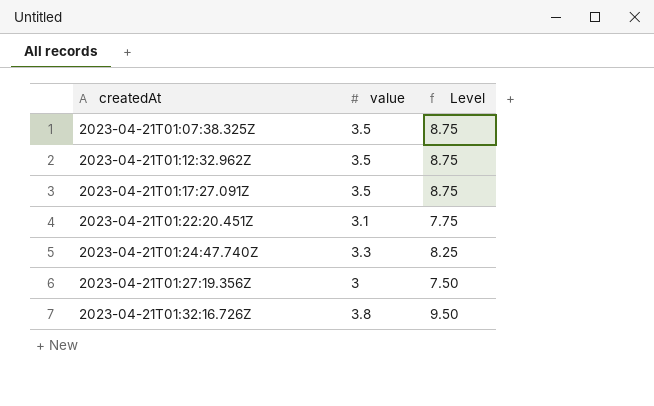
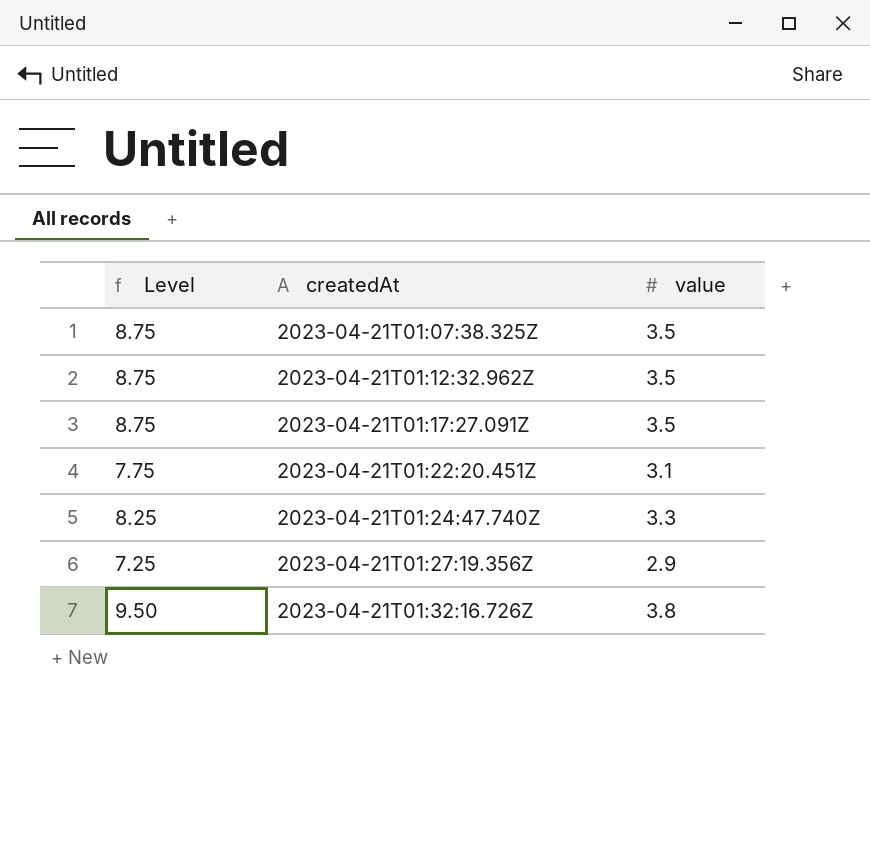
column Level | position: 3 -> 1
2023-04-21T01:27:19.356Z | Level: 7.50 -> 7.25
2023-04-21T01:27:19.356Z | value: 3 -> 2.9

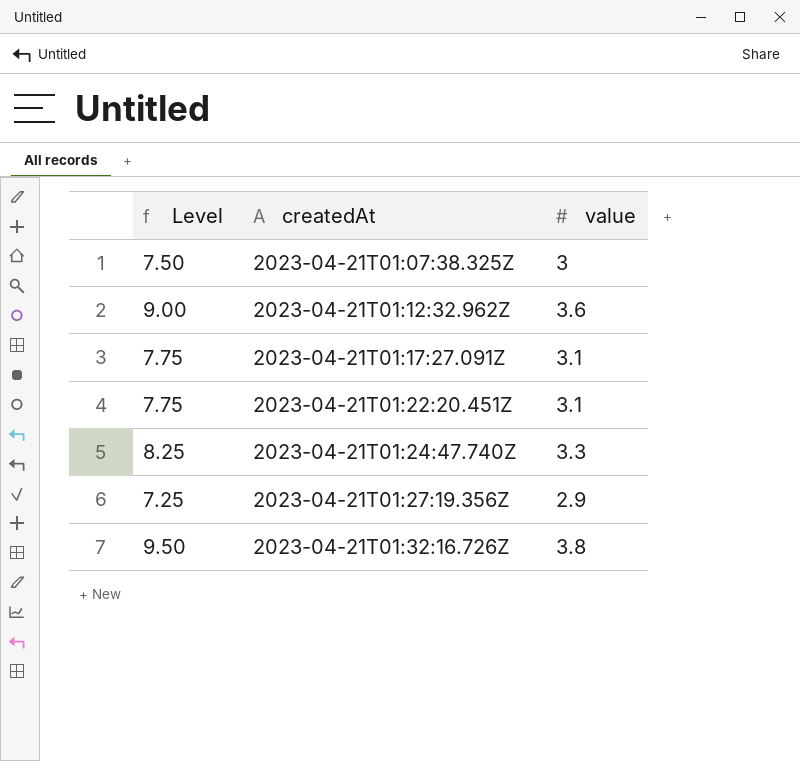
2023-04-21T01:07:38.325Z | Level: 8.75 -> 7.50
2023-04-21T01:07:38.325Z | value: 3.5 -> 3
2023-04-21T01:12:32.962Z | Level: 8.75 -> 9.00
2023-04-21T01:12:32.962Z | value: 3.5 -> 3.6
2023-04-21T01:17:27.091Z | Level: 8.75 -> 7.75
2023-04-21T01:17:27.091Z | value: 3.5 -> 3.1

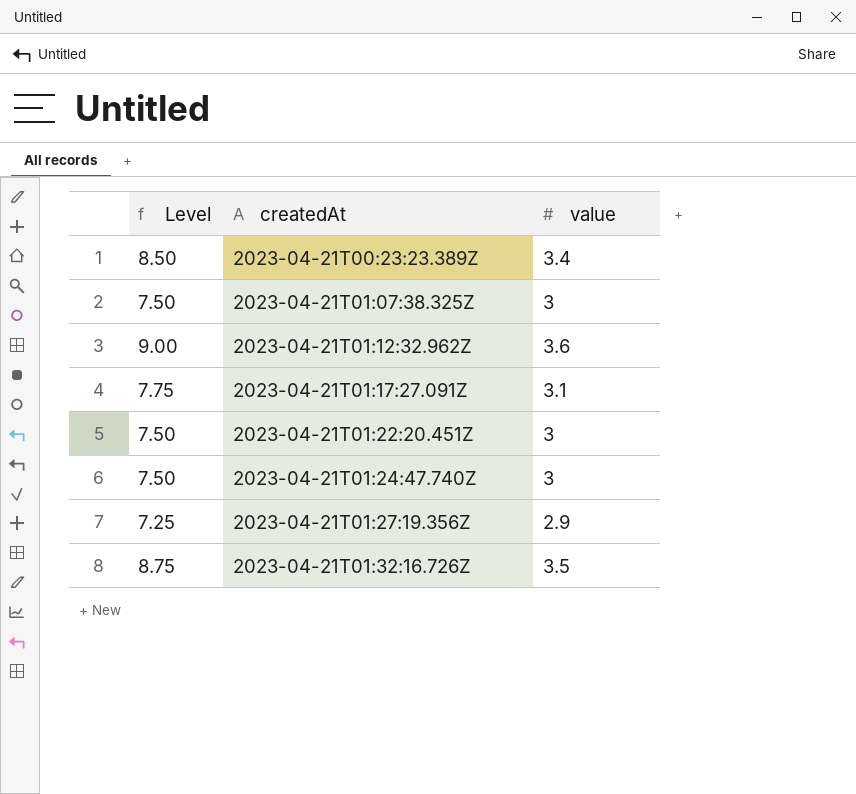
row 2023-04-21T00:23:23.389Z: none -> 8.50 | 3.4
2023-04-21T01:22:20.451Z | Level: 7.75 -> 7.50
2023-04-21T01:22:20.451Z | value: 3.1 -> 3
2023-04-21T01:24:47.740Z | Level: 8.25 -> 7.50
2023-04-21T01:24:47.740Z | value: 3.3 -> 3
2023-04-21T01:32:16.726Z | Level: 9.50 -> 8.75
2023-04-21T01:32:16.726Z | value: 3.8 -> 3.5

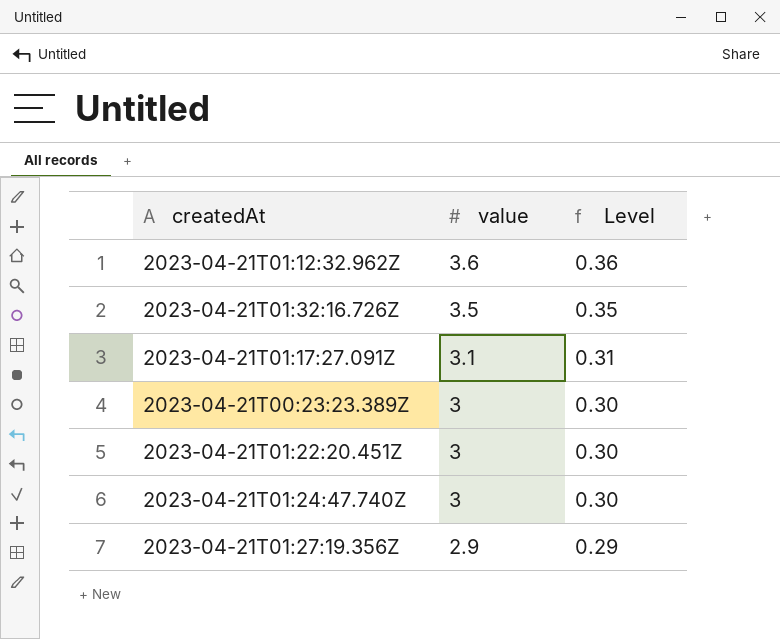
row order: createdAt ascending -> value descending
column Level | formula: [value] * 2.5 -> [value] * 0.1
column Level | position: 1 -> 3
row 2023-04-21T01:07:38.325Z: 7.50 | 3 -> none
2023-04-21T00:23:23.389Z | value: 3.4 -> 3

